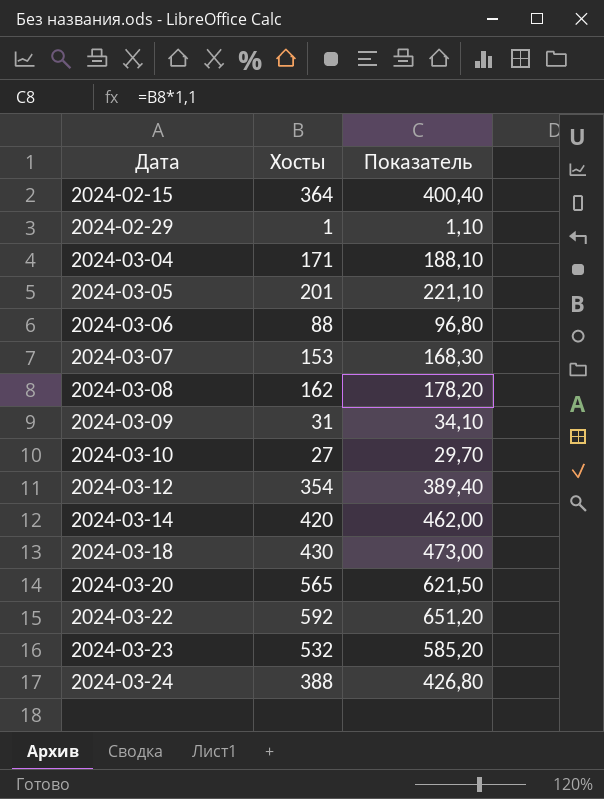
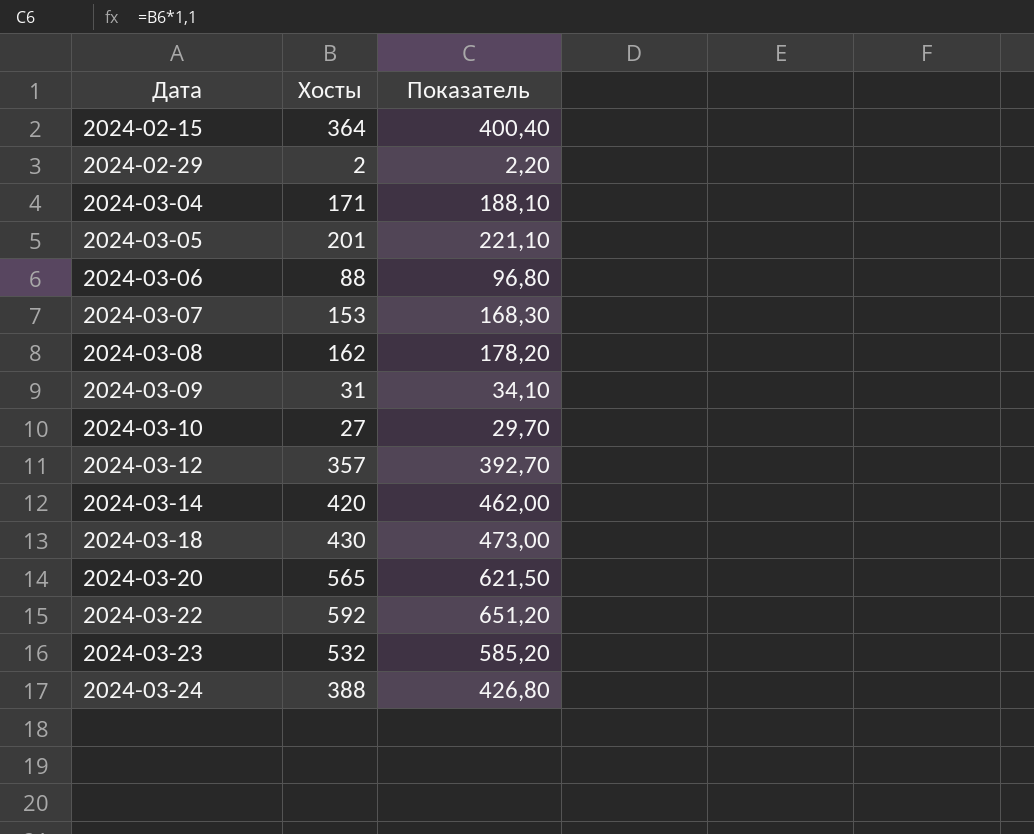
2024-02-29 | Хосты: 1 -> 2
2024-02-29 | Показатель: 1,10 -> 2,20
2024-03-12 | Хосты: 354 -> 357
2024-03-12 | Показатель: 389,40 -> 392,70

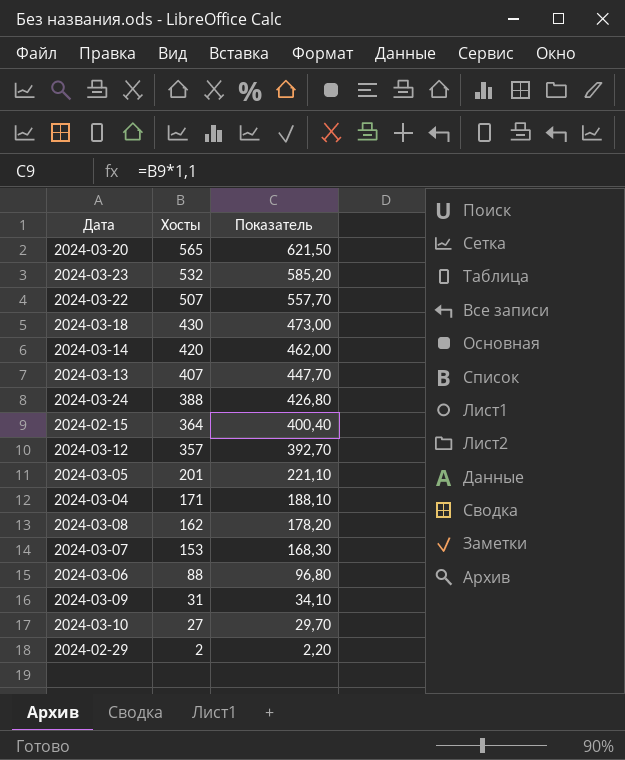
row order: Дата ascending -> Хосты descending
2024-03-22 | Хосты: 592 -> 507
2024-03-22 | Показатель: 651,20 -> 557,70
row 2024-03-13: none -> 407 | 447,70

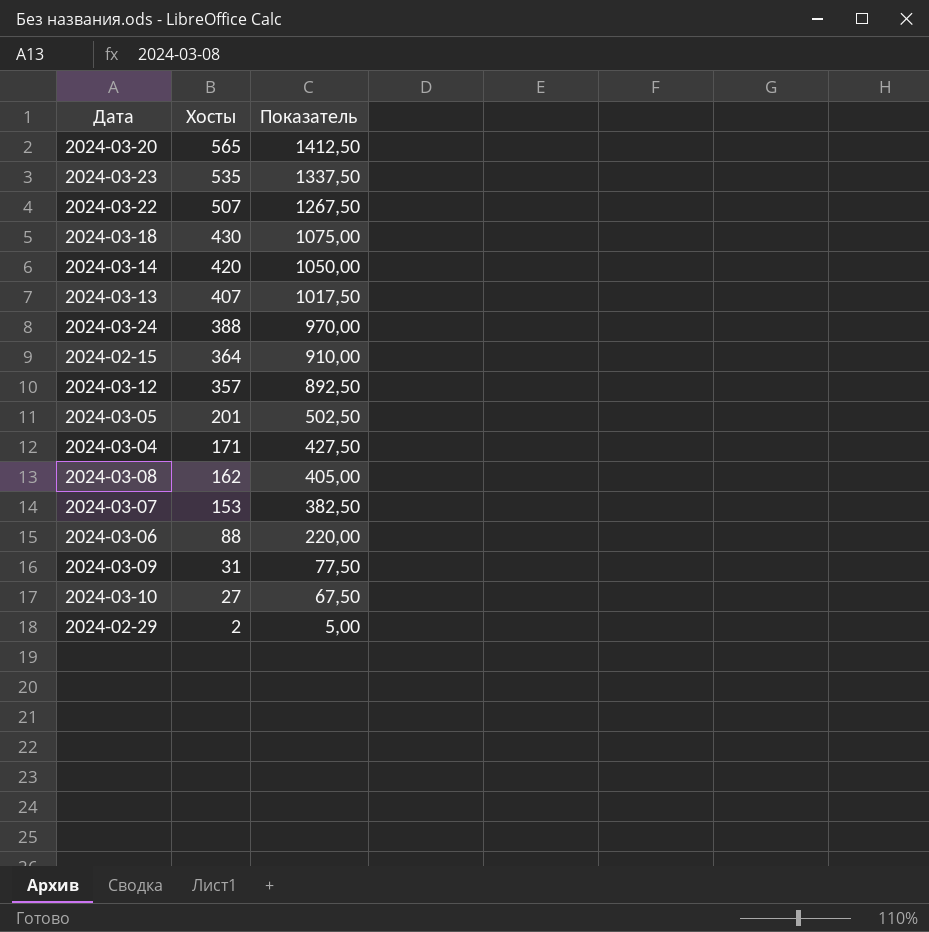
column Показатель | formula: [Хосты] * 1,1 -> [Хосты] * 2,5
2024-03-23 | Хосты: 532 -> 535

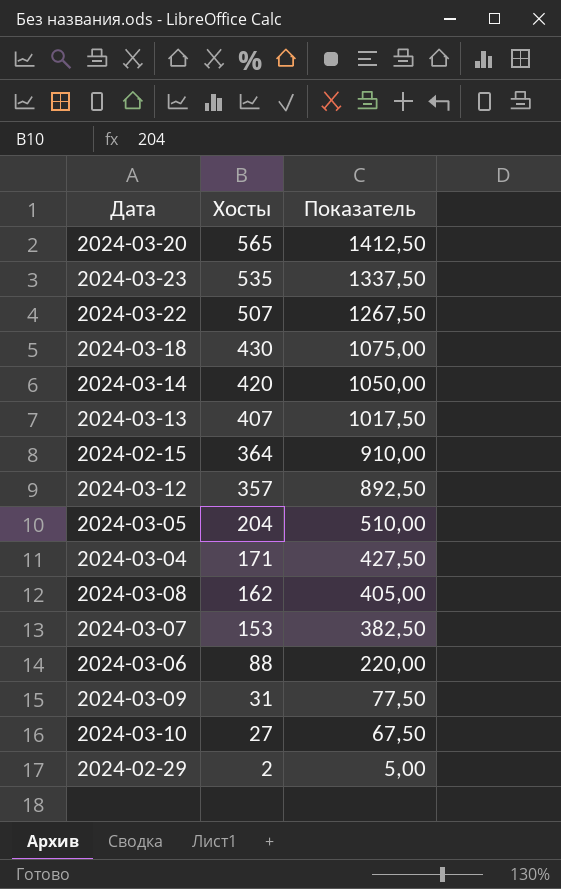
row 2024-03-24: 388 | 970,00 -> none
2024-03-05 | Хосты: 201 -> 204
2024-03-05 | Показатель: 502,50 -> 510,00

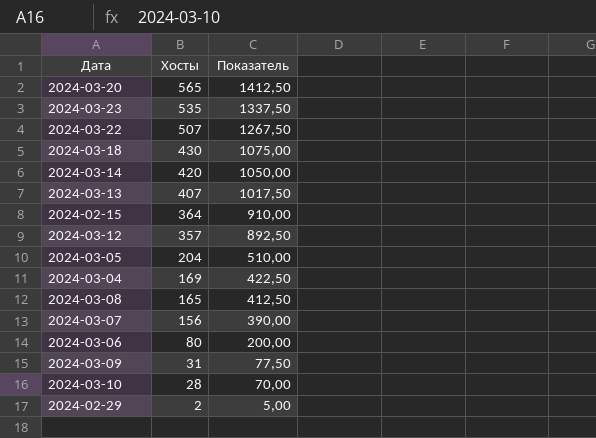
2024-03-04 | Хосты: 171 -> 169
2024-03-04 | Показатель: 427,50 -> 422,50
2024-03-08 | Хосты: 162 -> 165
2024-03-08 | Показатель: 405,00 -> 412,50
2024-03-07 | Хосты: 153 -> 156
2024-03-07 | Показатель: 382,50 -> 390,00
2024-03-06 | Хосты: 88 -> 80
2024-03-06 | Показатель: 220,00 -> 200,00
2024-03-10 | Хосты: 27 -> 28
2024-03-10 | Показатель: 67,50 -> 70,00

